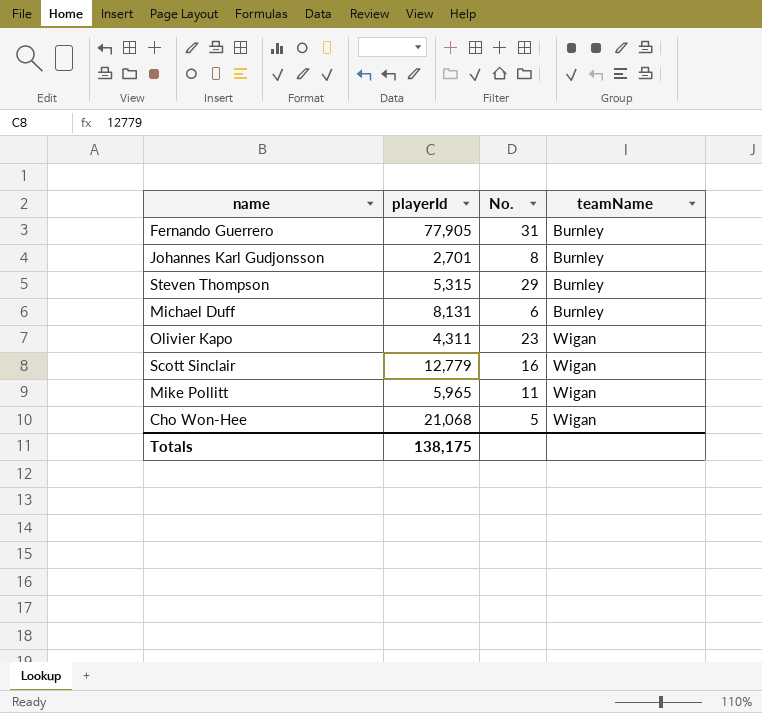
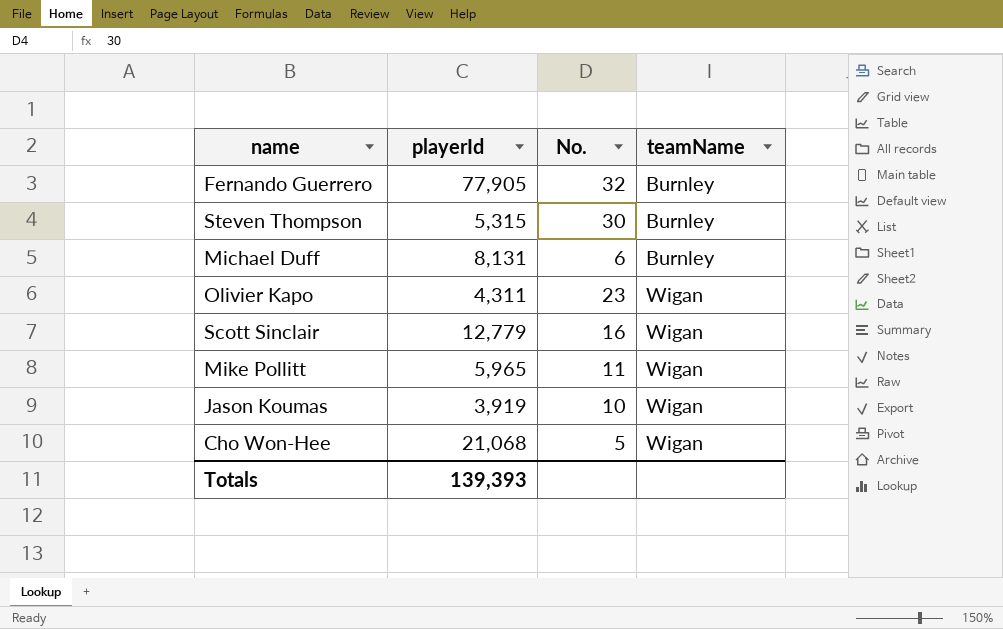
row Johannes Karl Gudjonsson: 2,701 | 8 | Burnley -> none
Fernando Guerrero | No.: 31 -> 32
Steven Thompson | No.: 29 -> 30
row Jason Koumas: none -> 3,919 | 10 | Wigan
Totals | playerId: 138,175 -> 139,393

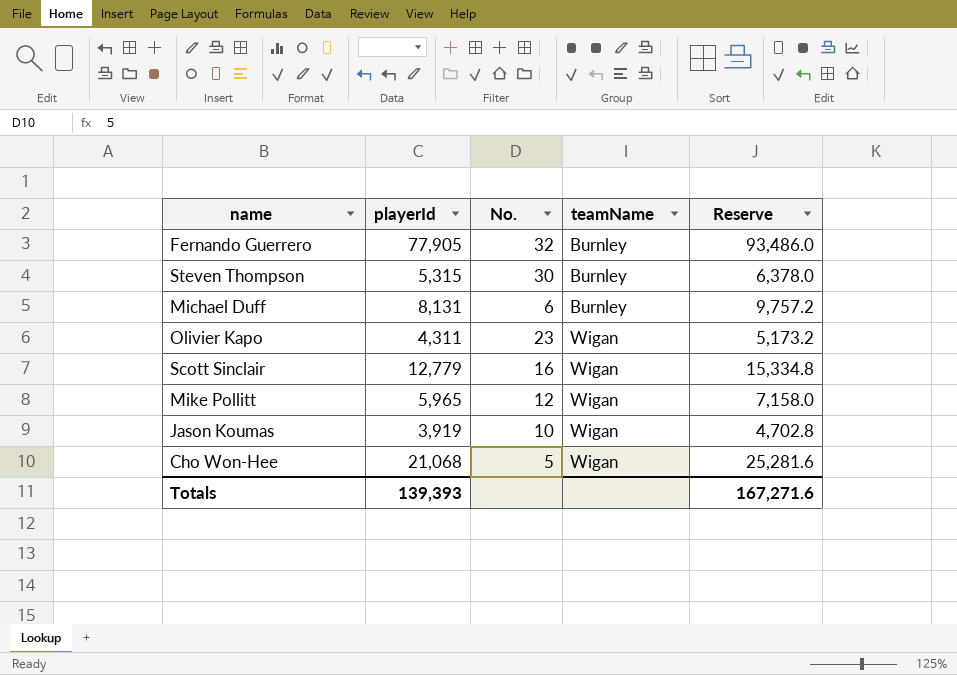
column Reserve | formula: none -> [playerId] * 1.2
Mike Pollitt | No.: 11 -> 12

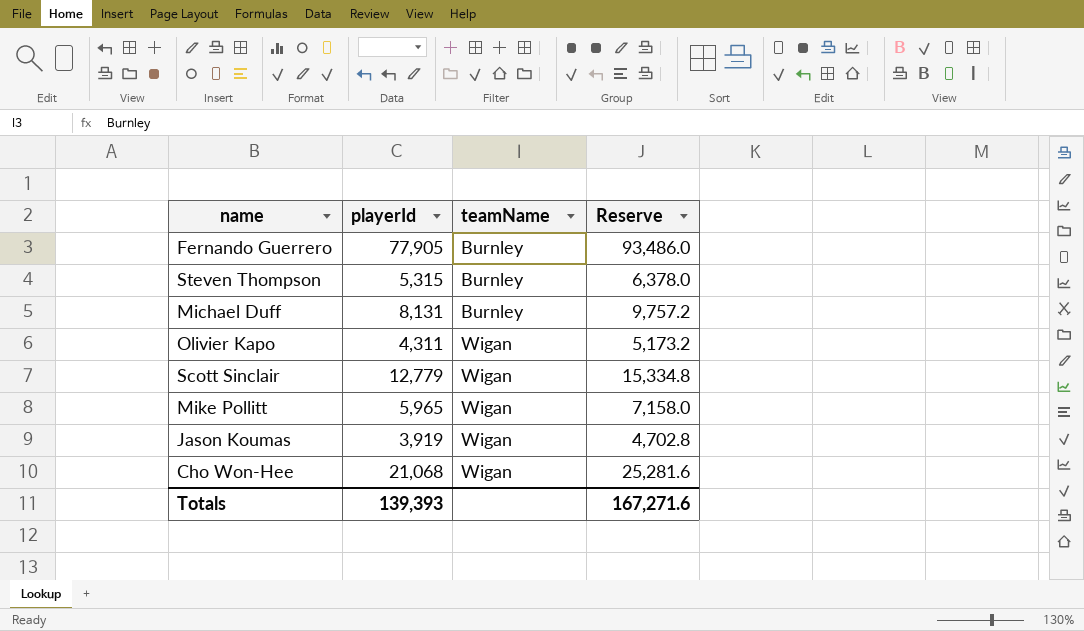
column No. | position: 3 -> none

